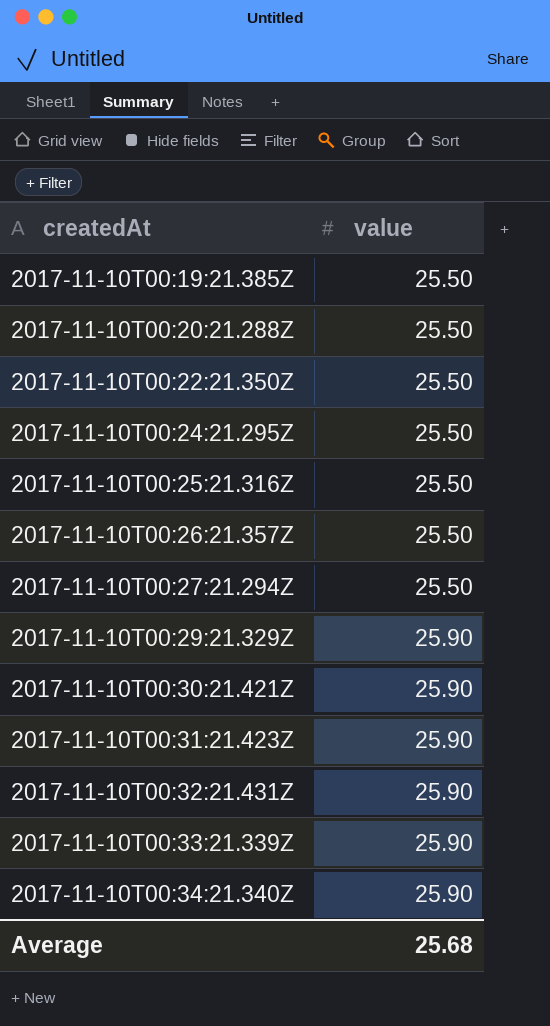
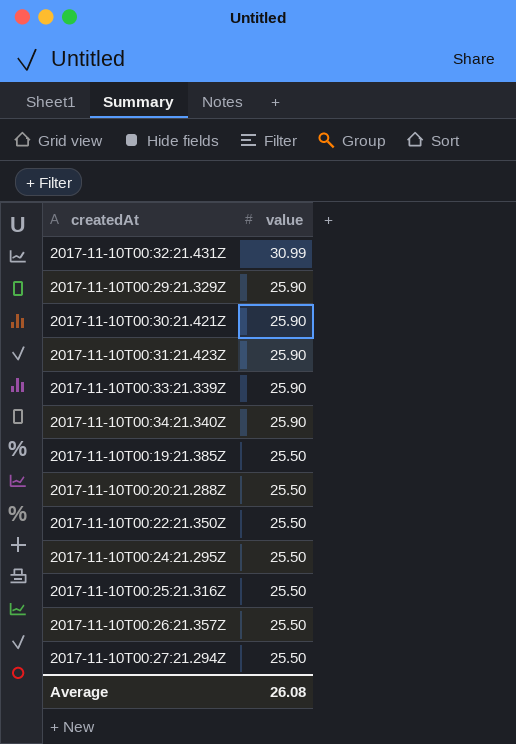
row order: createdAt ascending -> value descending
2017-11-10T00:32:21.431Z | value: 25.90 -> 30.99
Average | value: 25.68 -> 26.08

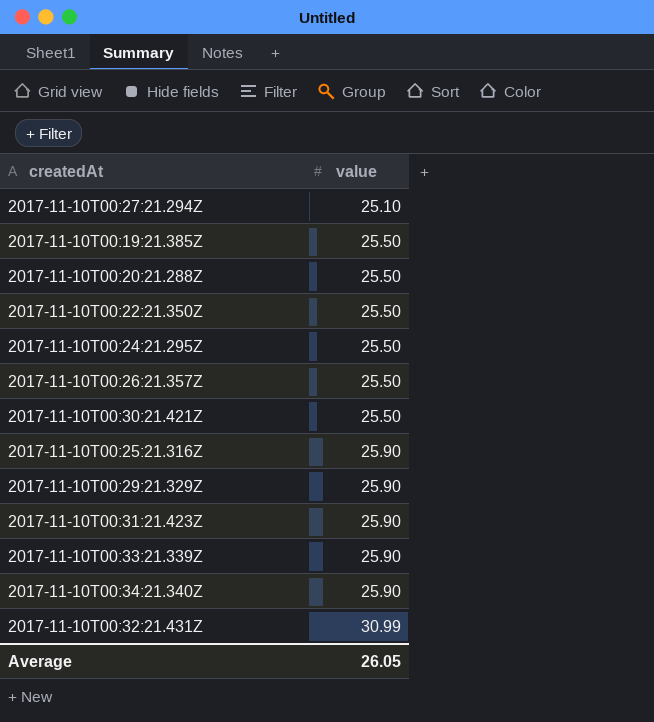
row order: value descending -> value ascending
2017-11-10T00:27:21.294Z | value: 25.50 -> 25.10
2017-11-10T00:30:21.421Z | value: 25.90 -> 25.50
2017-11-10T00:25:21.316Z | value: 25.50 -> 25.90
Average | value: 26.08 -> 26.05

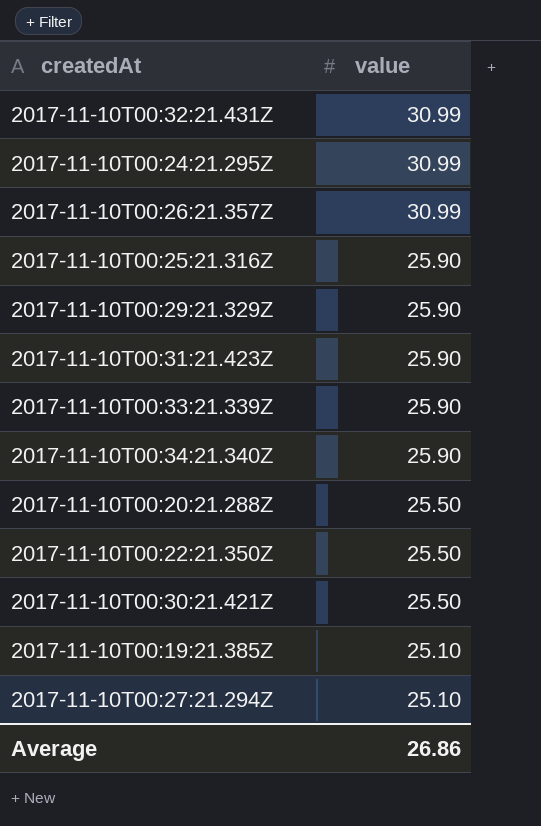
row order: value ascending -> value descending
2017-11-10T00:24:21.295Z | value: 25.50 -> 30.99
2017-11-10T00:26:21.357Z | value: 25.50 -> 30.99
2017-11-10T00:19:21.385Z | value: 25.50 -> 25.10
Average | value: 26.05 -> 26.86

